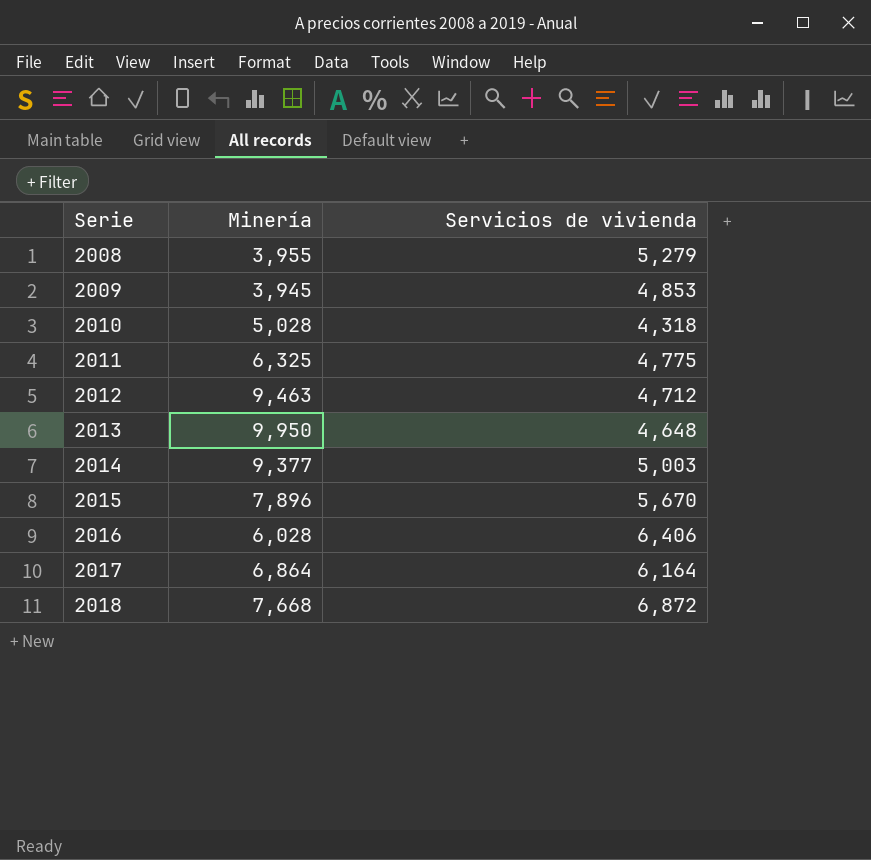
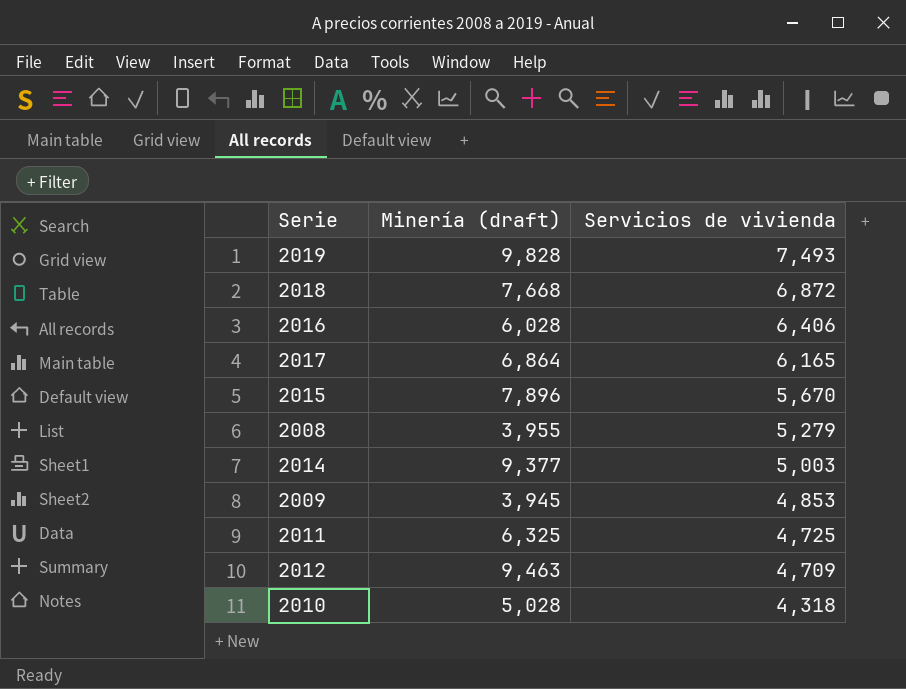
row order: Serie ascending -> Servicios de vivienda descending
column name: Minería -> Minería (draft)
row 2013: 9,950 | 4,648 -> none
row 2019: none -> 9,828 | 7,493
2017 | Servicios de vivienda: 6,164 -> 6,165
2011 | Servicios de vivienda: 4,775 -> 4,725
2012 | Servicios de vivienda: 4,712 -> 4,709

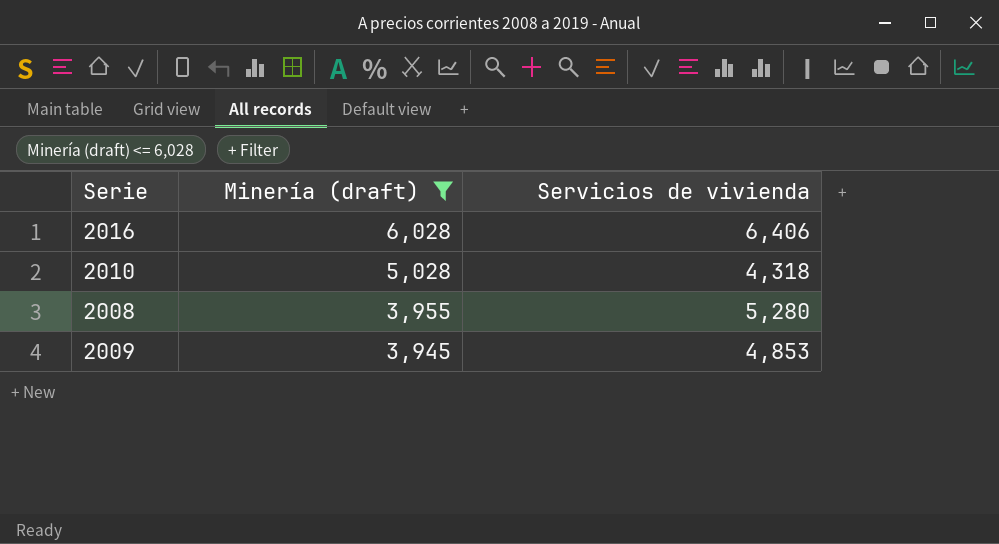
filter: none -> Minería (draft) <= 6,028
row order: Servicios de vivienda descending -> Minería (draft) descending
2008 | Servicios de vivienda: 5,279 -> 5,280

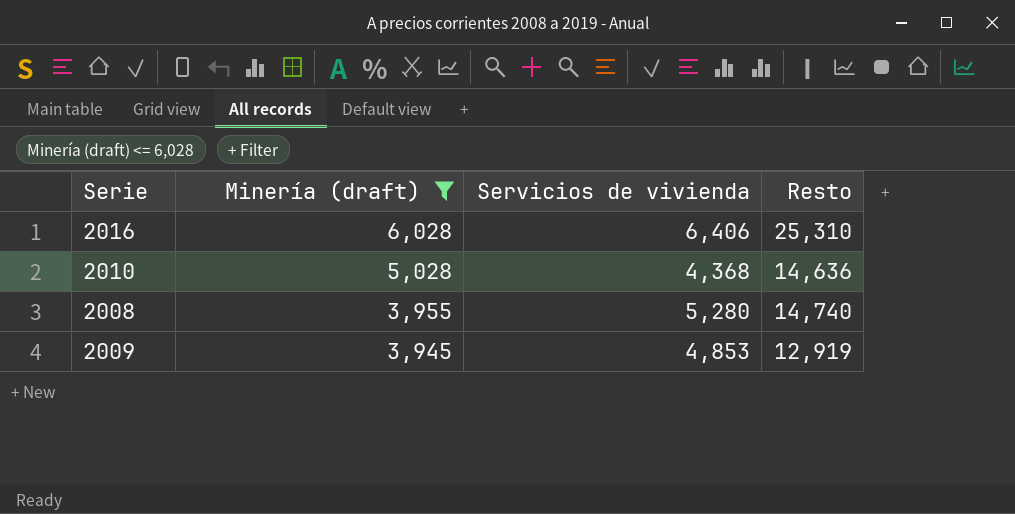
column Resto | position: none -> 4
2010 | Servicios de vivienda: 4,318 -> 4,368

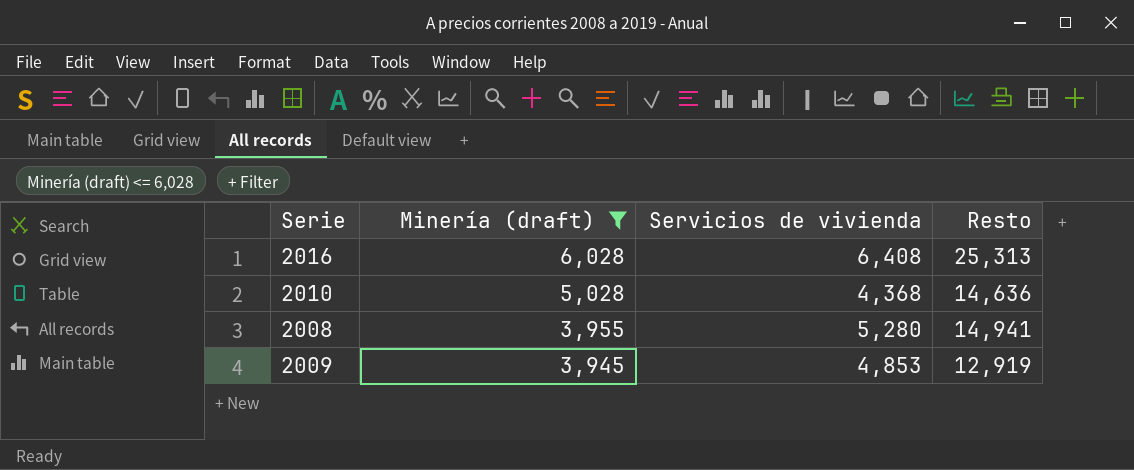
2016 | Servicios de vivienda: 6,406 -> 6,408
2016 | Resto: 25,310 -> 25,313
2008 | Resto: 14,740 -> 14,941

